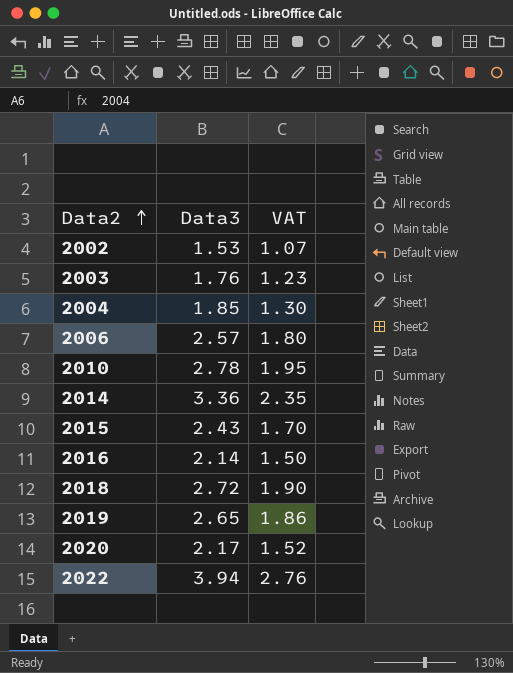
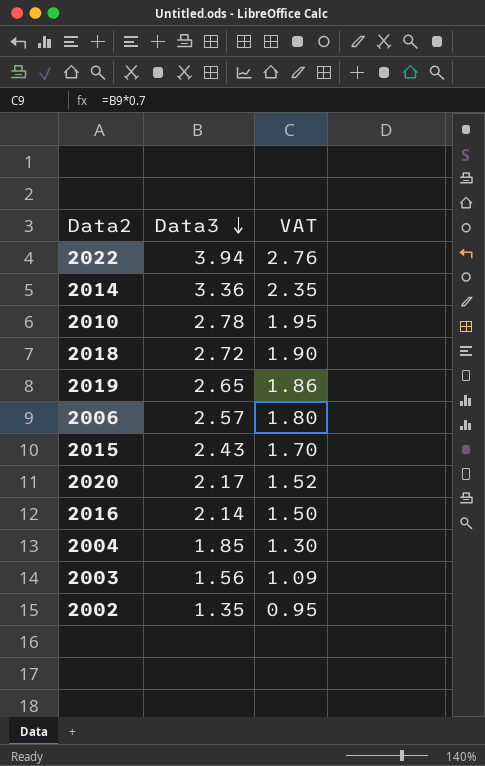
row order: Data2 ascending -> Data3 descending
2003 | Data3: 1.76 -> 1.56
2003 | VAT: 1.23 -> 1.09
2002 | Data3: 1.53 -> 1.35
2002 | VAT: 1.07 -> 0.95

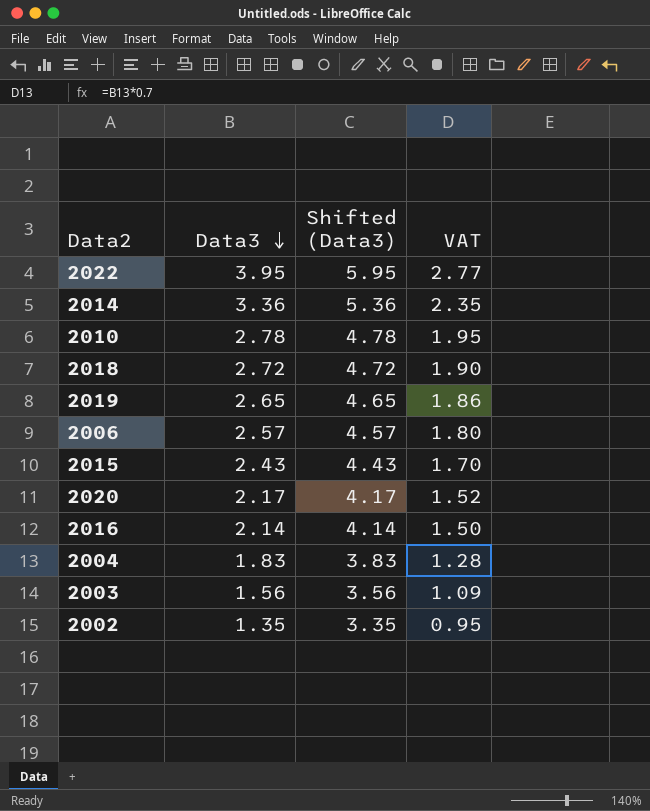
column Shifted (Data3) | formula: none -> [Data3] + 2
2022 | Data3: 3.94 -> 3.95
2022 | VAT: 2.76 -> 2.77
2004 | Data3: 1.85 -> 1.83
2004 | VAT: 1.30 -> 1.28

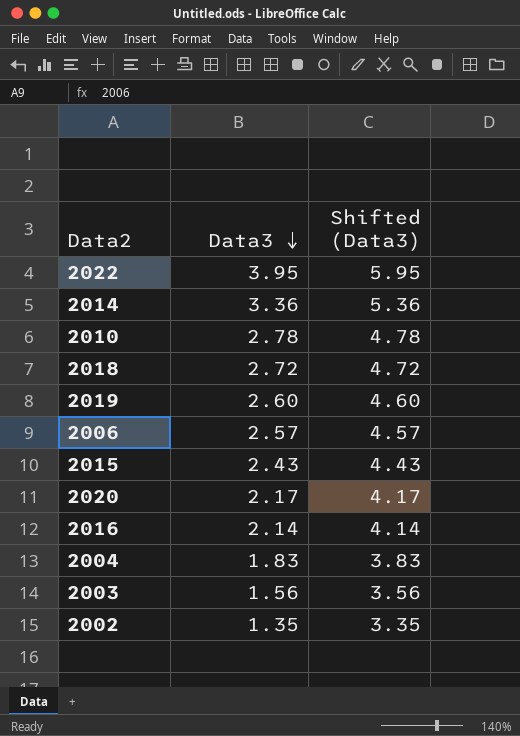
column VAT | formula: [Data3] * 0.7 -> none
2019 | Data3: 2.65 -> 2.60
2019 | Shifted (Data3): 4.65 -> 4.60

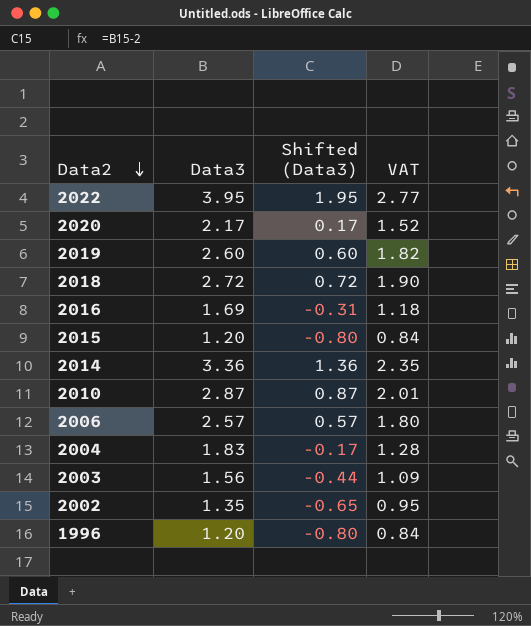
row order: Data3 descending -> Data2 descending
column Shifted (Data3) | formula: [Data3] + 2 -> [Data3] - 2
column VAT | formula: none -> [Data3] * 0.7
2016 | Data3: 2.14 -> 1.69
2015 | Data3: 2.43 -> 1.20
2010 | Data3: 2.78 -> 2.87
row 1996: none -> 1.20 | -0.80 | 0.84

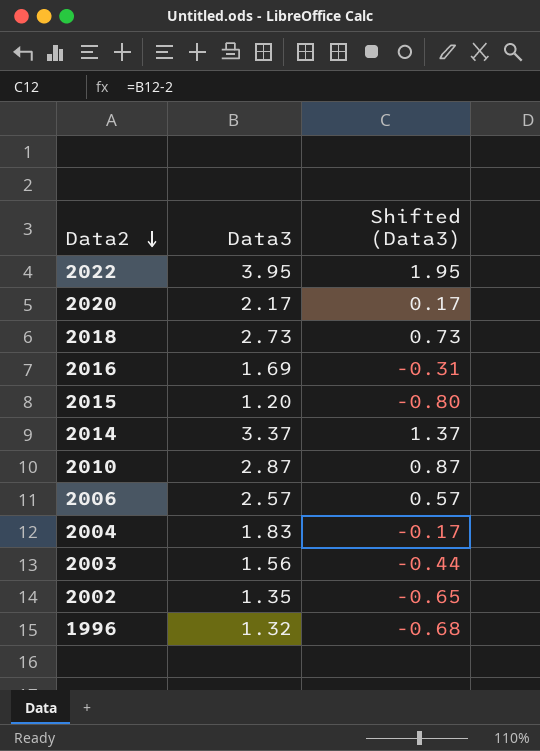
column VAT | formula: [Data3] * 0.7 -> none
row 2019: 2.60 | 0.60 | 1.82 -> none
2018 | Data3: 2.72 -> 2.73
2018 | Shifted (Data3): 0.72 -> 0.73
2014 | Data3: 3.36 -> 3.37
2014 | Shifted (Data3): 1.36 -> 1.37
1996 | Data3: 1.20 -> 1.32
1996 | Shifted (Data3): -0.80 -> -0.68

